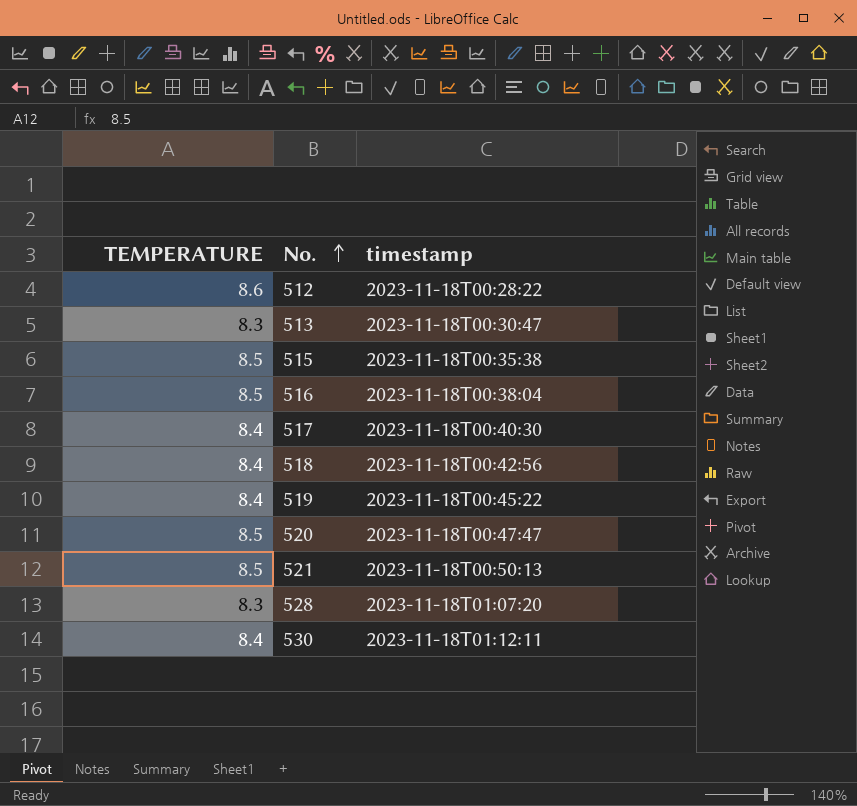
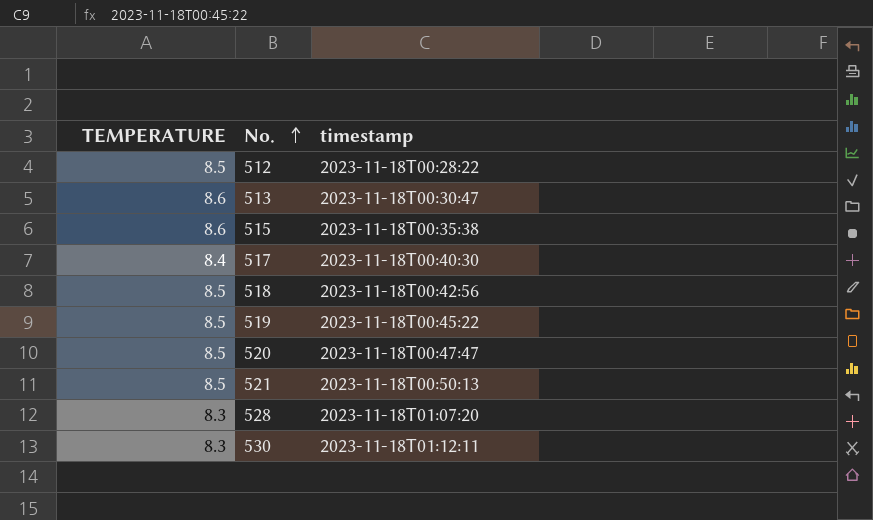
row 516: 8.5 | 2023-11-18T00:38:04 -> none
512 | TEMPERATURE: 8.6 -> 8.5
513 | TEMPERATURE: 8.3 -> 8.6
515 | TEMPERATURE: 8.5 -> 8.6
518 | TEMPERATURE: 8.4 -> 8.5
519 | TEMPERATURE: 8.4 -> 8.5
530 | TEMPERATURE: 8.4 -> 8.3

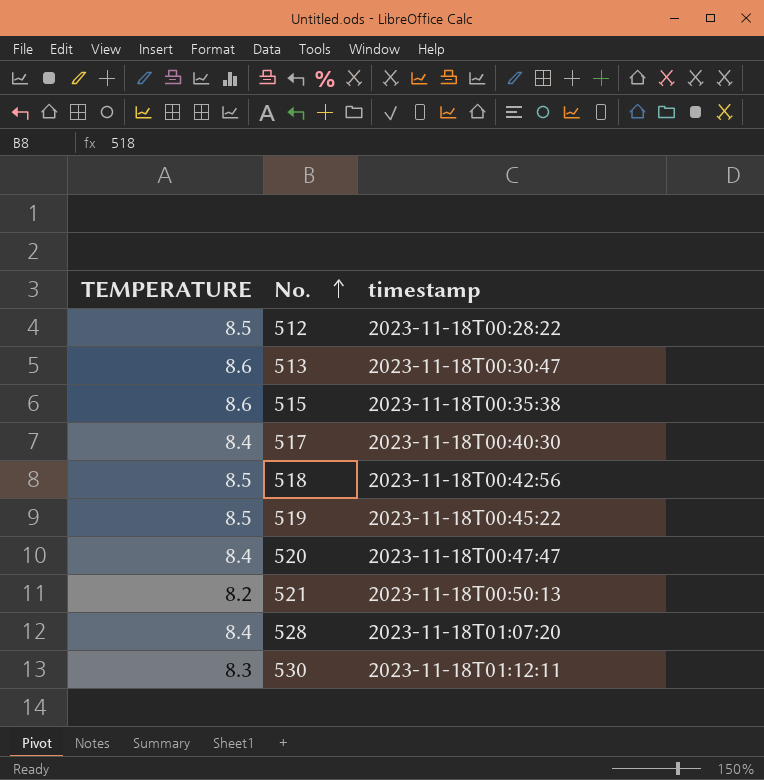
520 | TEMPERATURE: 8.5 -> 8.4
521 | TEMPERATURE: 8.5 -> 8.2
528 | TEMPERATURE: 8.3 -> 8.4

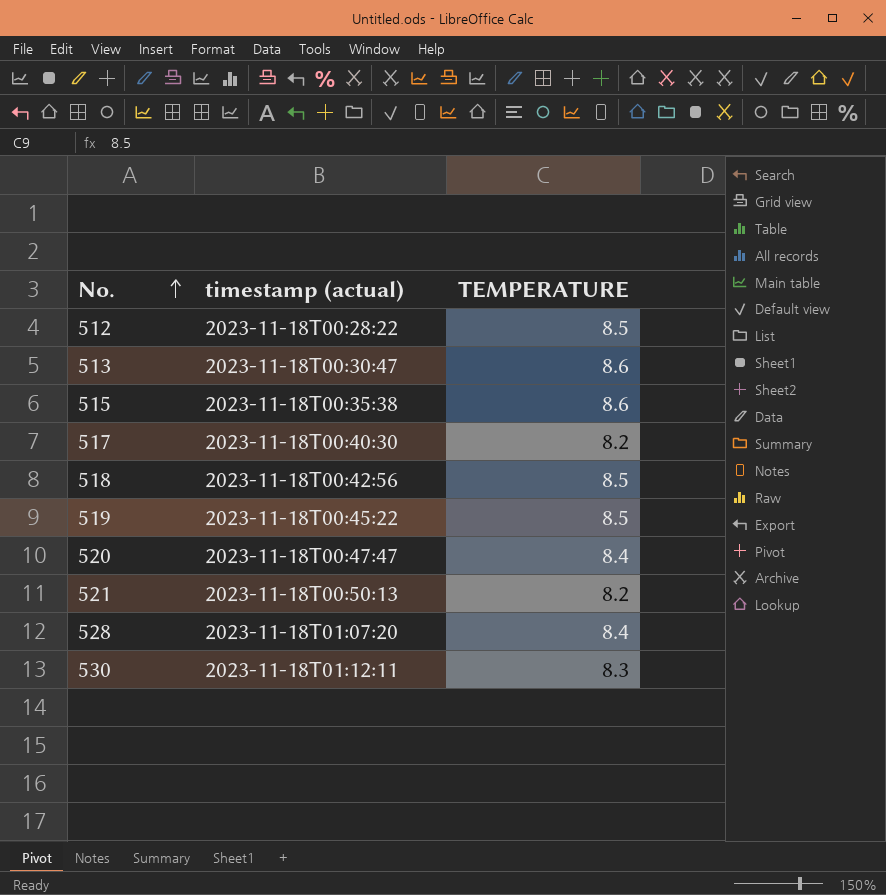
column name: timestamp -> timestamp (actual)
column TEMPERATURE | position: 1 -> 3
517 | TEMPERATURE: 8.4 -> 8.2

